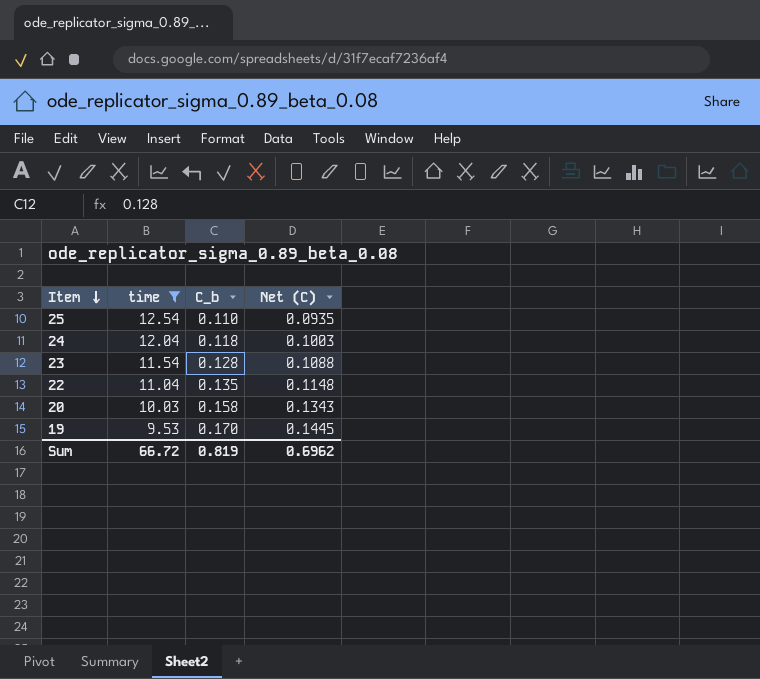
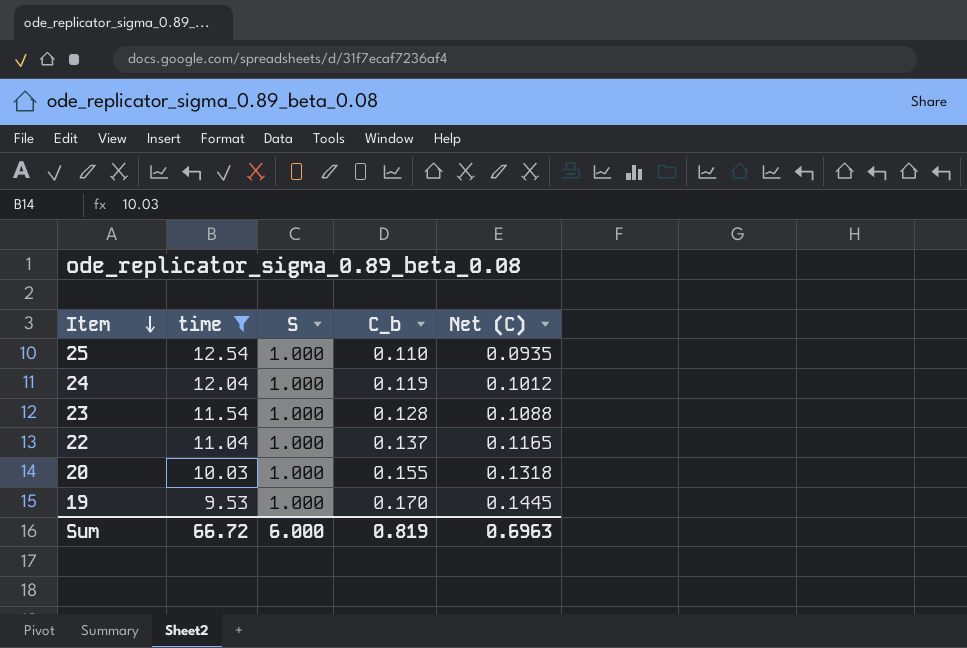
column S | position: none -> 3
24 | C_b: 0.118 -> 0.119
24 | Net (C): 0.1003 -> 0.1012
22 | C_b: 0.135 -> 0.137
22 | Net (C): 0.1148 -> 0.1165
20 | C_b: 0.158 -> 0.155
20 | Net (C): 0.1343 -> 0.1318
Sum | Net (C): 0.6962 -> 0.6963

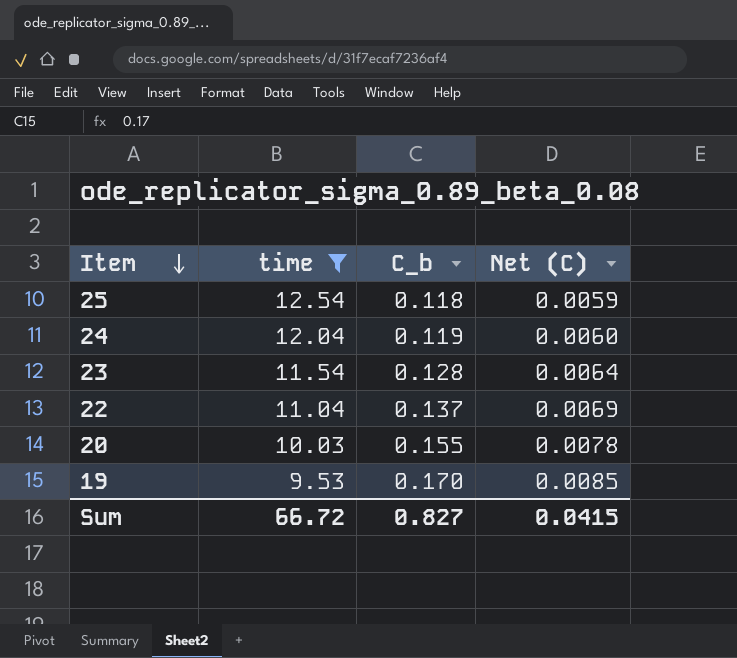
column S | position: 3 -> none
column Net (C) | formula: [C_b] * 0.85 -> [C_b] * 0.05
25 | C_b: 0.110 -> 0.118
Sum | C_b: 0.819 -> 0.827
Sum | Net (C): 0.6963 -> 0.0415

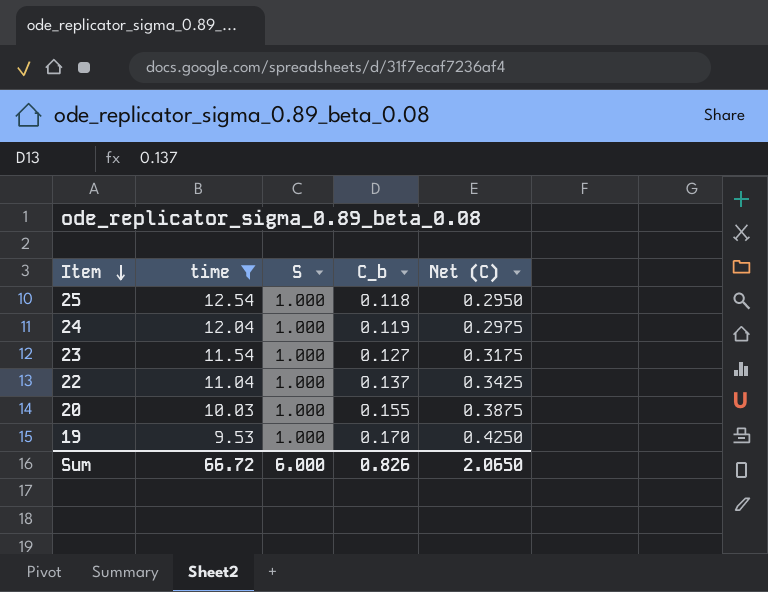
column S | position: none -> 3
column Net (C) | formula: [C_b] * 0.05 -> [C_b] * 2.5
23 | C_b: 0.128 -> 0.127
Sum | C_b: 0.827 -> 0.826
Sum | Net (C): 0.0415 -> 2.0650

